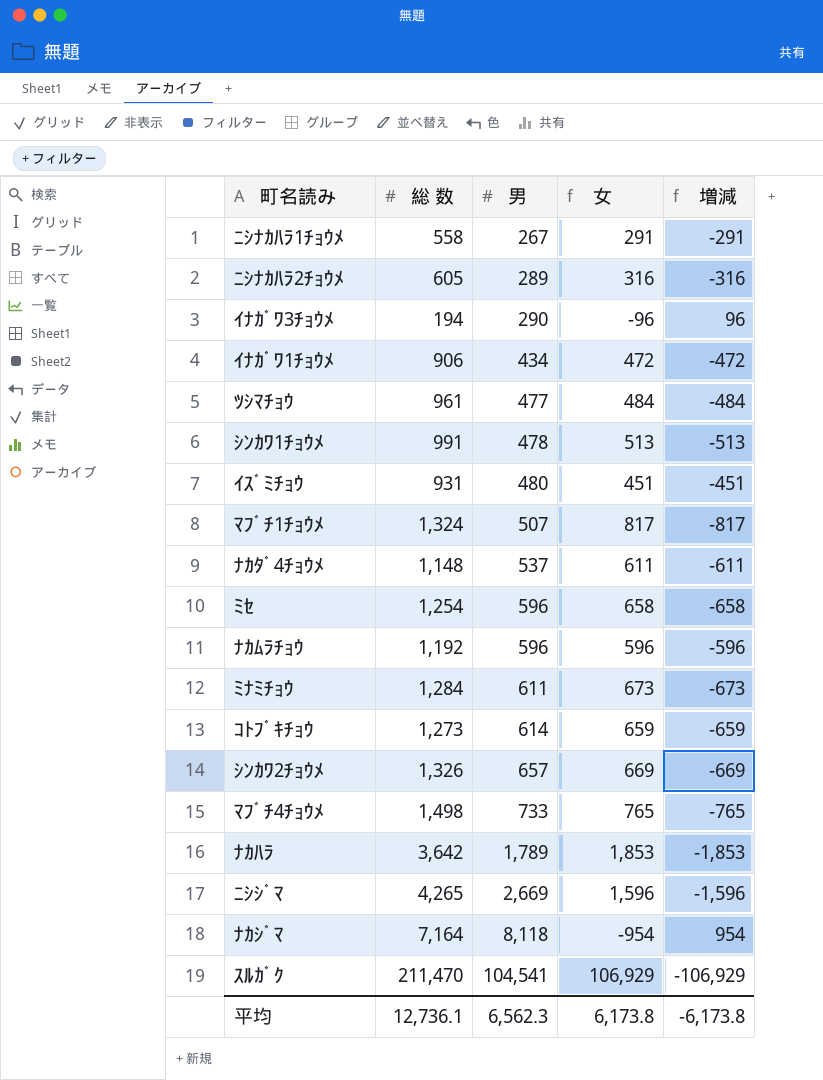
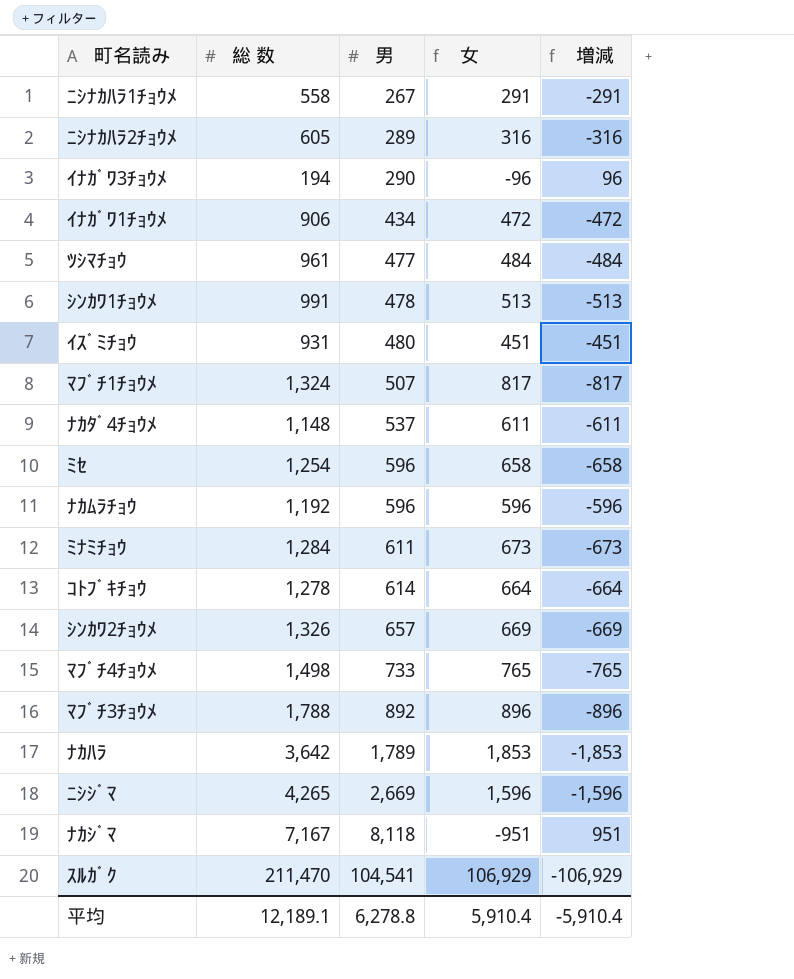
ｺﾄﾌﾞｷﾁｮｳ | 総 数: 1,273 -> 1,278
ｺﾄﾌﾞｷﾁｮｳ | 女: 659 -> 664
ｺﾄﾌﾞｷﾁｮｳ | 増減: -659 -> -664
row ﾏﾌﾞﾁ3ﾁｮｳﾒ: none -> 1,788 | 892 | 896 | -896
ﾅｶｼﾞﾏ | 総 数: 7,164 -> 7,167
ﾅｶｼﾞﾏ | 女: -954 -> -951
ﾅｶｼﾞﾏ | 増減: 954 -> 951
平均 | 総 数: 12,736.1 -> 12,189.1
平均 | 男: 6,562.3 -> 6,278.8
平均 | 女: 6,173.8 -> 5,910.4
平均 | 増減: -6,173.8 -> -5,910.4

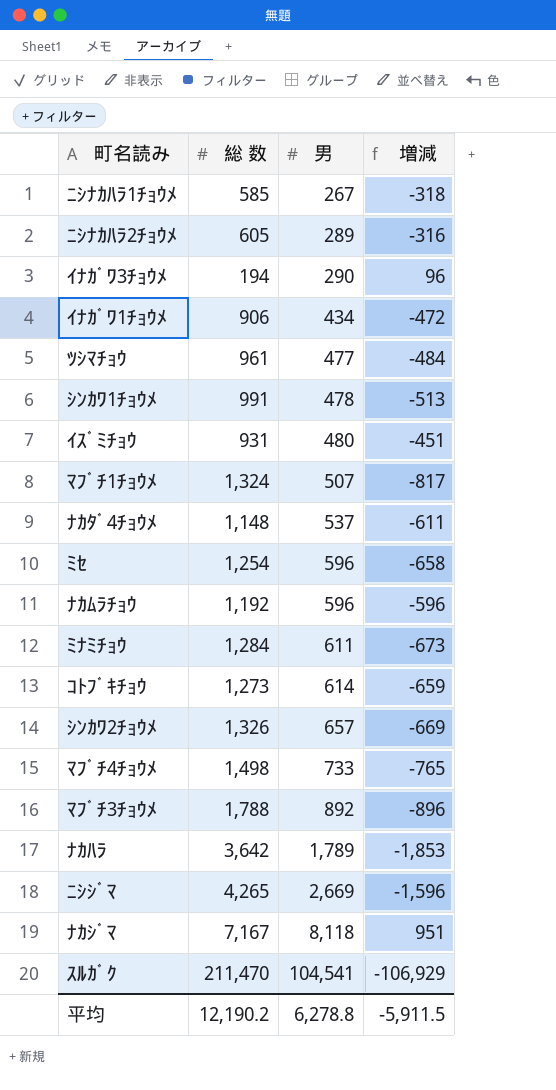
column 女 | formula: [総 数] - [男] -> none
ﾆｼﾅｶﾊﾗ1ﾁｮｳﾒ | 総 数: 558 -> 585
ﾆｼﾅｶﾊﾗ1ﾁｮｳﾒ | 増減: -291 -> -318
ｺﾄﾌﾞｷﾁｮｳ | 総 数: 1,278 -> 1,273
ｺﾄﾌﾞｷﾁｮｳ | 増減: -664 -> -659
平均 | 総 数: 12,189.1 -> 12,190.2
平均 | 増減: -5,910.4 -> -5,911.5

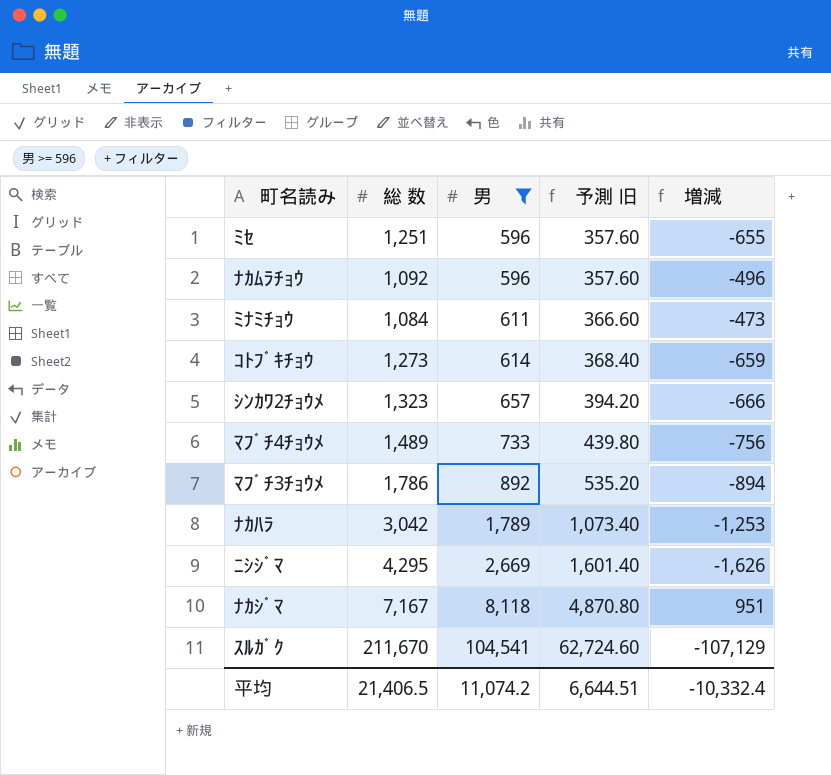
filter: none -> 男 >= 596
column 予測 旧 | formula: none -> [男] * 0.6
ﾐｾ | 総 数: 1,254 -> 1,251
ﾐｾ | 増減: -658 -> -655
ﾅｶﾑﾗﾁｮｳ | 総 数: 1,192 -> 1,092
ﾅｶﾑﾗﾁｮｳ | 増減: -596 -> -496
ﾐﾅﾐﾁｮｳ | 総 数: 1,284 -> 1,084
ﾐﾅﾐﾁｮｳ | 増減: -673 -> -473
ｼﾝｶﾜ2ﾁｮｳﾒ | 総 数: 1,326 -> 1,323
ｼﾝｶﾜ2ﾁｮｳﾒ | 増減: -669 -> -666
ﾏﾌﾞﾁ4ﾁｮｳﾒ | 総 数: 1,498 -> 1,489
ﾏﾌﾞﾁ4ﾁｮｳﾒ | 増減: -765 -> -756
ﾏﾌﾞﾁ3ﾁｮｳﾒ | 総 数: 1,788 -> 1,786
ﾏﾌﾞﾁ3ﾁｮｳﾒ | 増減: -896 -> -894
ﾅｶﾊﾗ | 総 数: 3,642 -> 3,042
ﾅｶﾊﾗ | 増減: -1,853 -> -1,253
ﾆｼｼﾞﾏ | 総 数: 4,265 -> 4,295
ﾆｼｼﾞﾏ | 増減: -1,596 -> -1,626
ｽﾙｶﾞｸ | 総 数: 211,470 -> 211,670
ｽﾙｶﾞｸ | 増減: -106,929 -> -107,129
平均 | 総 数: 12,190.2 -> 21,406.5
平均 | 男: 6,278.8 -> 11,074.2
平均 | 増減: -5,911.5 -> -10,332.4

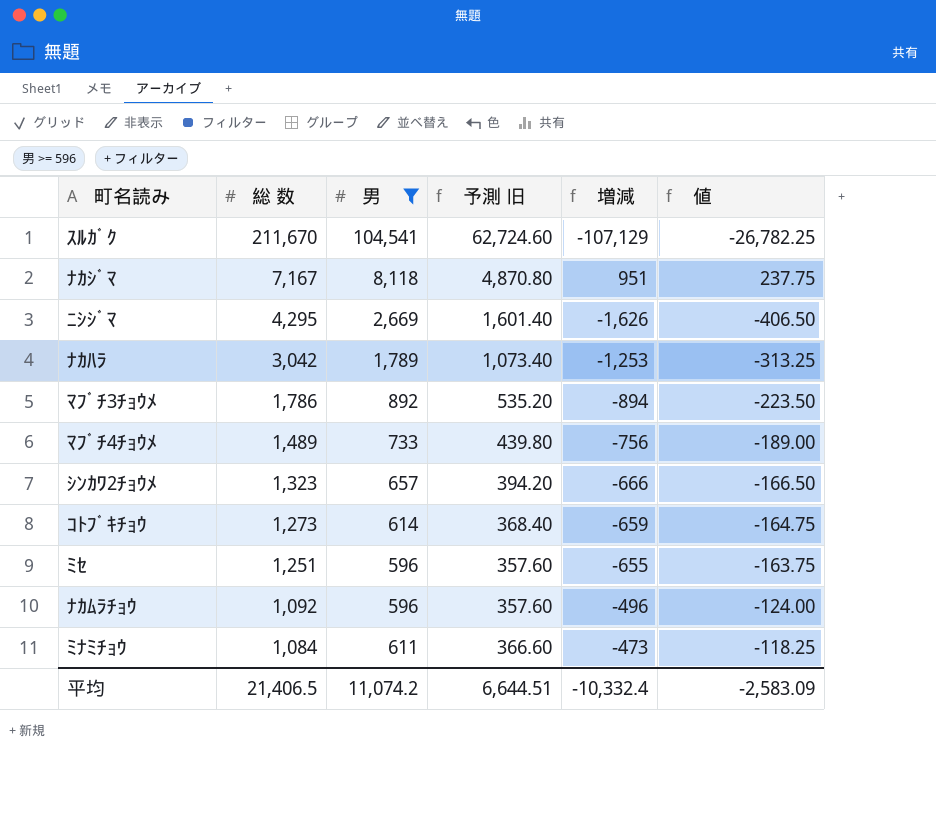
row order: 男 ascending -> 総 数 descending
column 値 | formula: none -> [増減] * 0.25

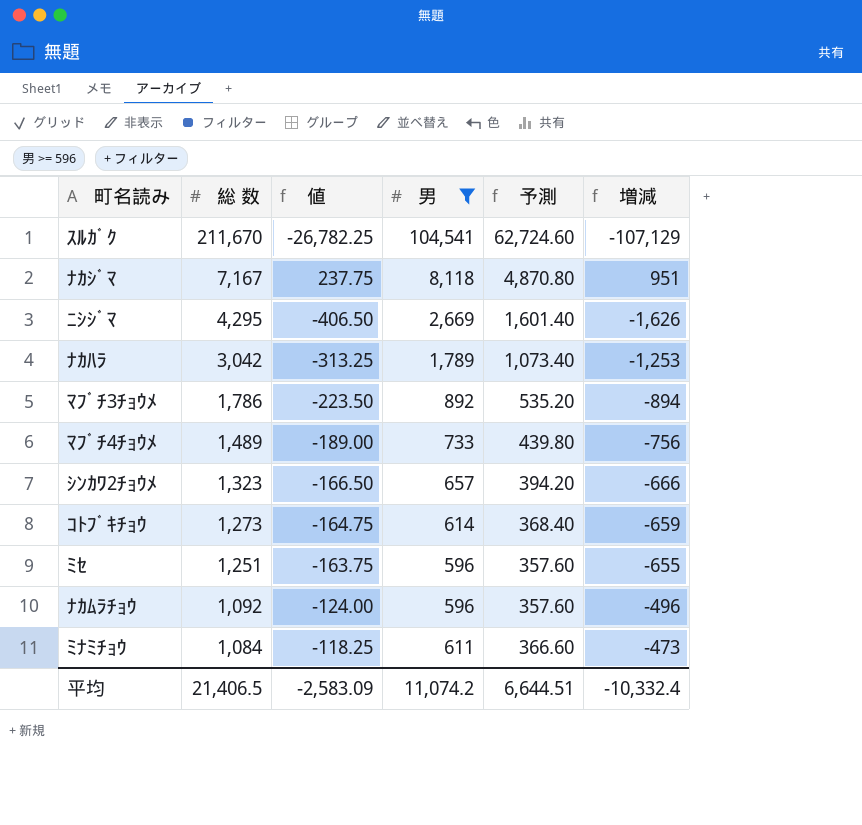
column 値 | position: 6 -> 3
column name: 予測 旧 -> 予測

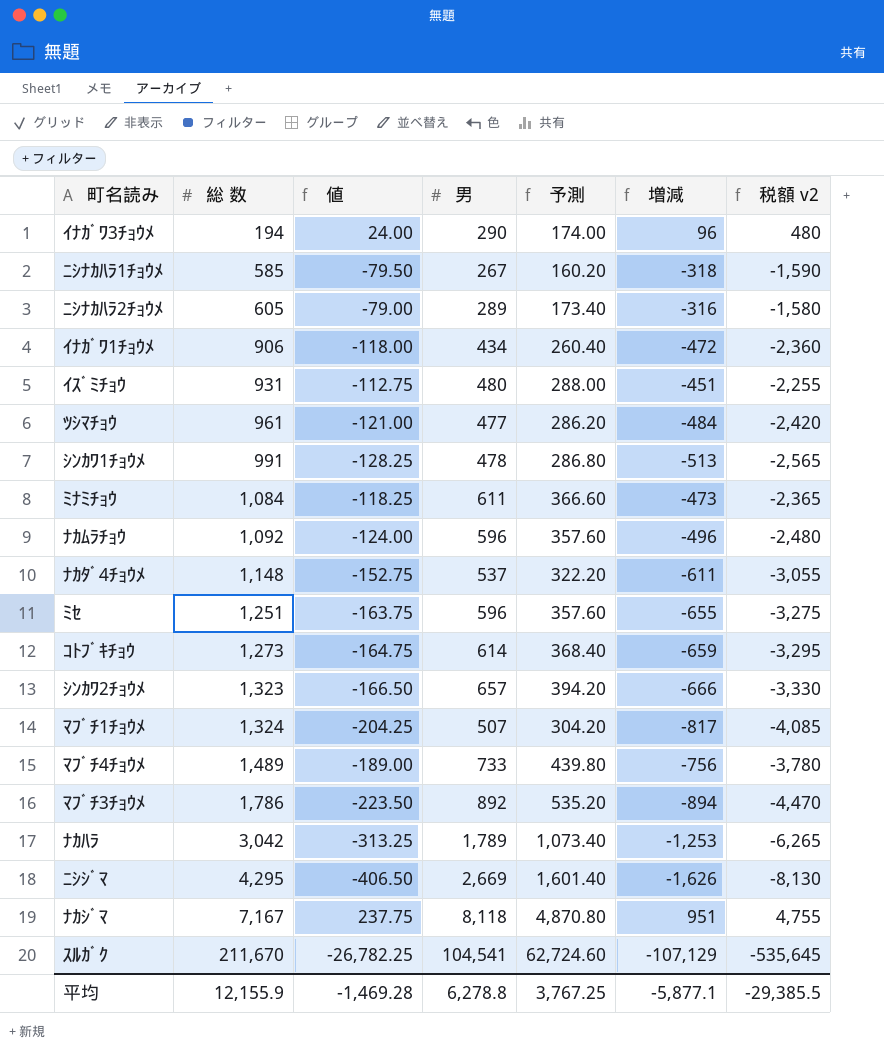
filter: 男 >= 596 -> none
row order: 総 数 descending -> 総 数 ascending
column 税額 v2 | formula: none -> [増減] * 5
平均 | 総 数: 21,406.5 -> 12,155.9
平均 | 値: -2,583.09 -> -1,469.28
平均 | 男: 11,074.2 -> 6,278.8
平均 | 予測: 6,644.51 -> 3,767.25
平均 | 増減: -10,332.4 -> -5,877.1

